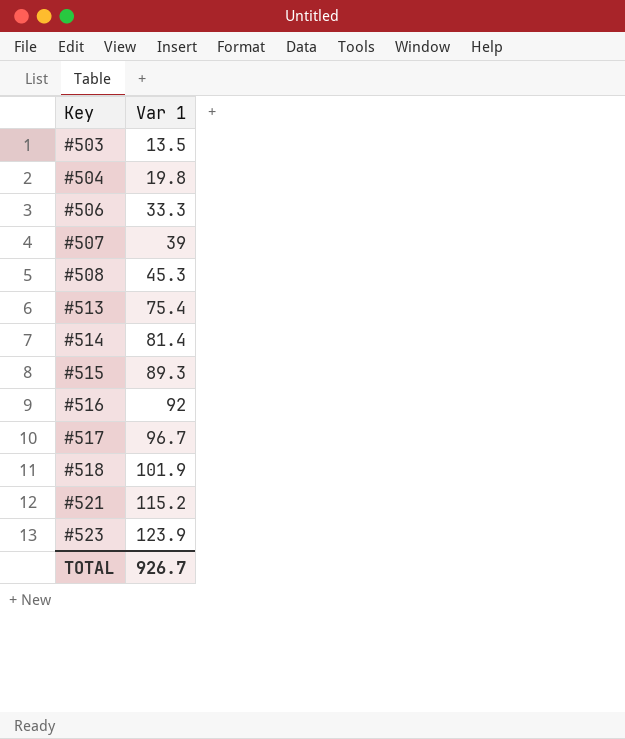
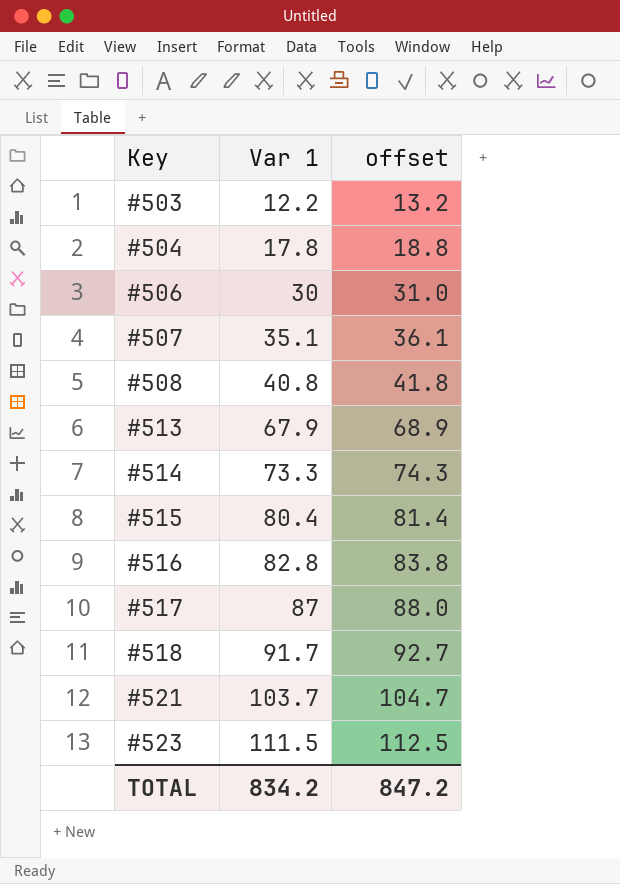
column offset | formula: none -> [Var 1] + 1
#503 | Var 1: 13.5 -> 12.2
#504 | Var 1: 19.8 -> 17.8
#506 | Var 1: 33.3 -> 30
#507 | Var 1: 39 -> 35.1
#508 | Var 1: 45.3 -> 40.8
#513 | Var 1: 75.4 -> 67.9
#514 | Var 1: 81.4 -> 73.3
#515 | Var 1: 89.3 -> 80.4
#516 | Var 1: 92 -> 82.8
#517 | Var 1: 96.7 -> 87
#518 | Var 1: 101.9 -> 91.7
#521 | Var 1: 115.2 -> 103.7
#523 | Var 1: 123.9 -> 111.5
TOTAL | Var 1: 926.7 -> 834.2

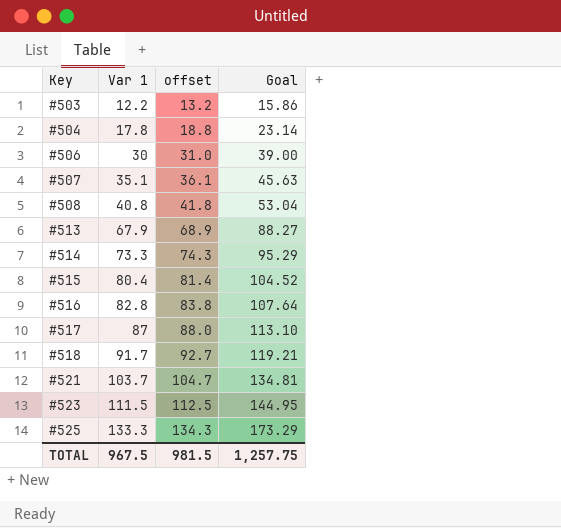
column Goal | formula: none -> [Var 1] * 1.3
row #525: none -> 133.3 | 134.3 | 173.29
TOTAL | Var 1: 834.2 -> 967.5
TOTAL | offset: 847.2 -> 981.5

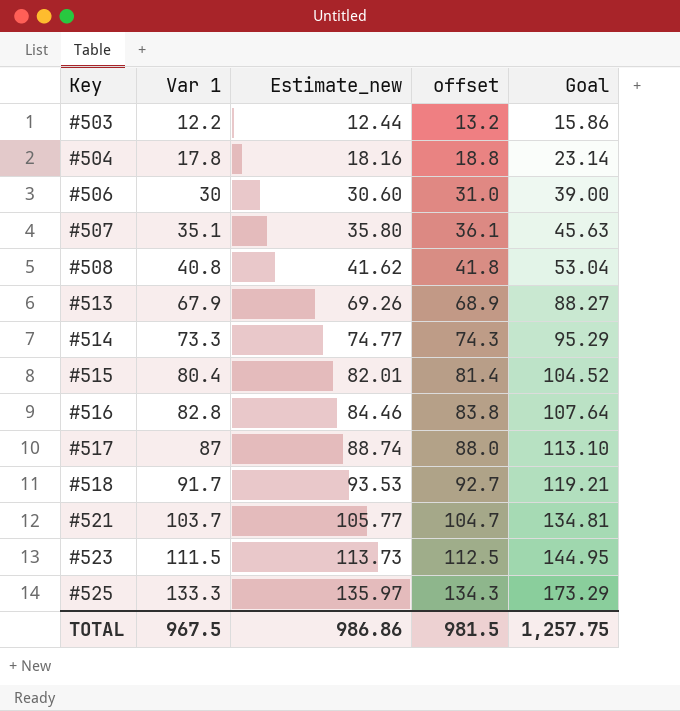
column Estimate_new | formula: none -> [Var 1] * 1.02

